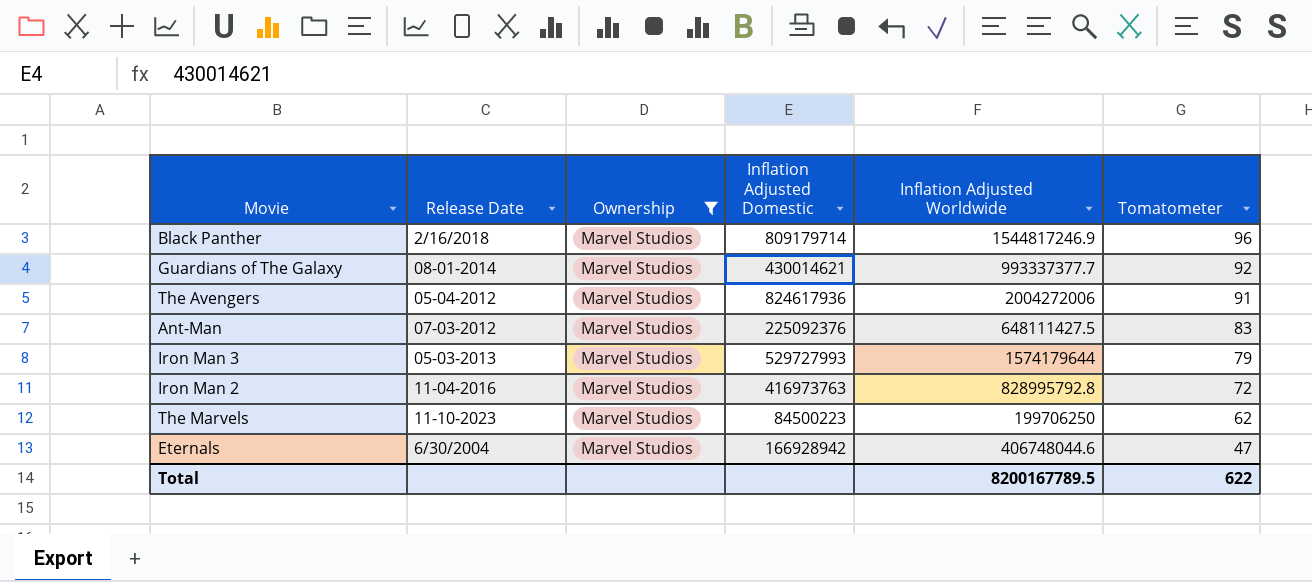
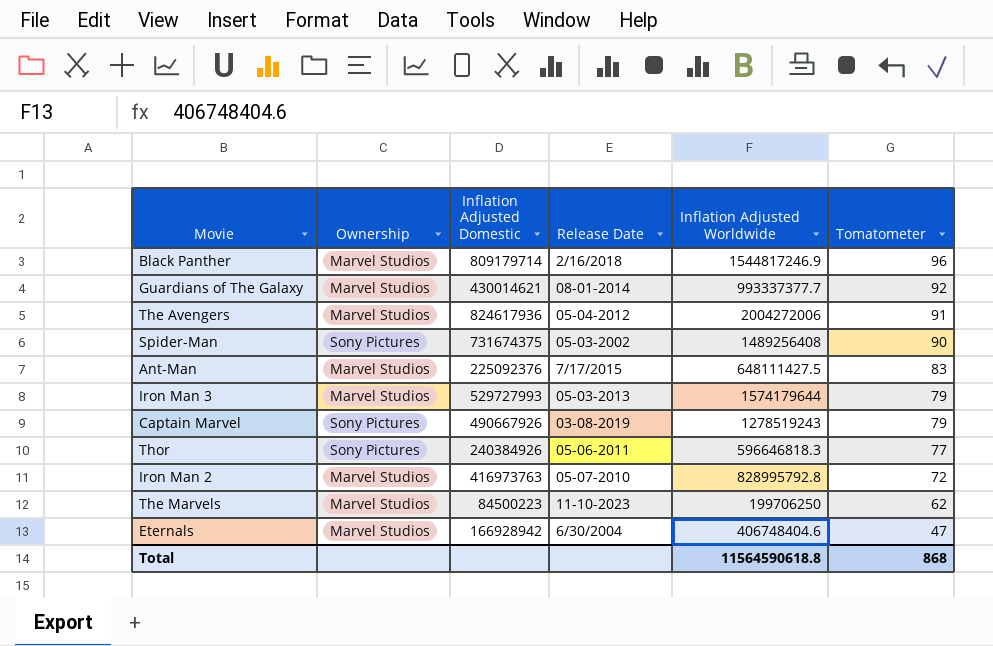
filter: Ownership = Marvel Studios -> none
column Release Date | position: 2 -> 4
Ant-Man | Release Date: 07-03-2012 -> 7/17/2015
Iron Man 2 | Release Date: 11-04-2016 -> 05-07-2010
Eternals | Inflation Adjusted Worldwide: 406748044.6 -> 406748404.6
Total | Inflation Adjusted Worldwide: 8200167789.5 -> 11564590618.8
Total | Tomatometer: 622 -> 868

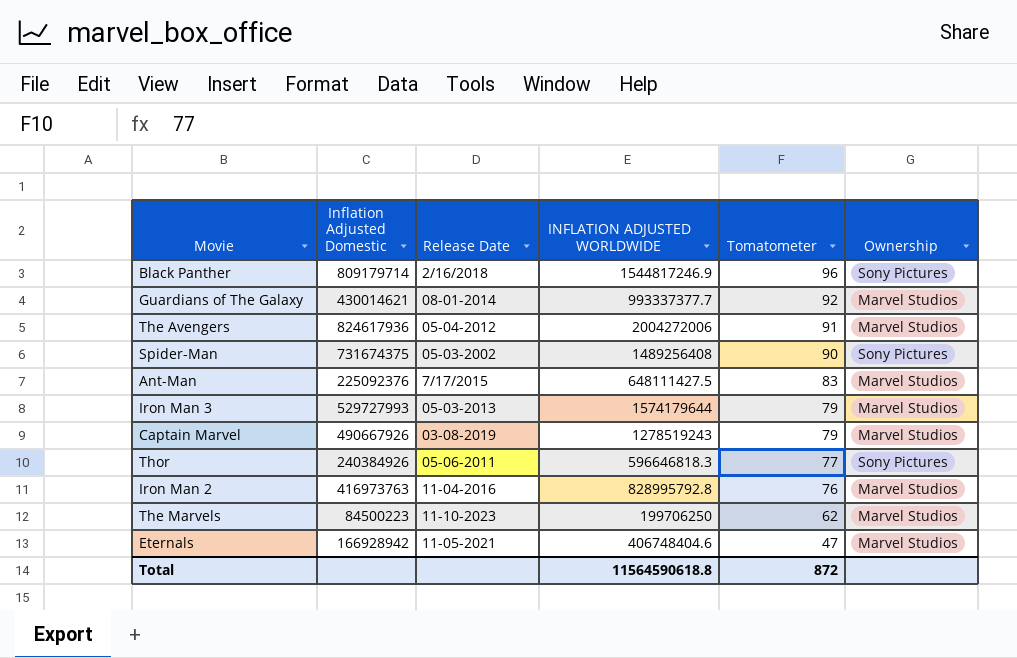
column name: Inflation Adjusted Worldwide -> INFLATION ADJUSTED WORLDWIDE
column Ownership | position: 2 -> 6
Black Panther | Ownership: Marvel Studios -> Sony Pictures
Captain Marvel | Ownership: Sony Pictures -> Marvel Studios
Iron Man 2 | Release Date: 05-07-2010 -> 11-04-2016
Iron Man 2 | Tomatometer: 72 -> 76
Eternals | Release Date: 6/30/2004 -> 11-05-2021
Total | Tomatometer: 868 -> 872

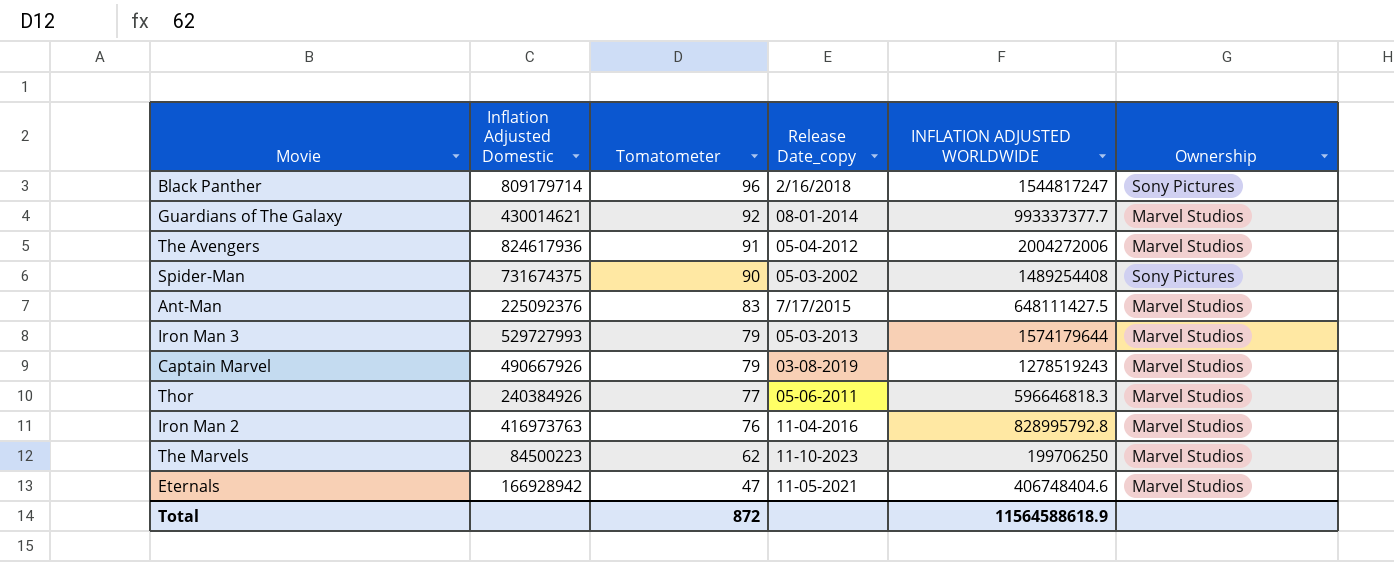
column Tomatometer | position: 5 -> 3
column name: Release Date -> Release Date_copy
Black Panther | INFLATION ADJUSTED WORLDWIDE: 1544817246.9 -> 1544817247
Spider-Man | INFLATION ADJUSTED WORLDWIDE: 1489256408 -> 1489254408
Thor | Ownership: Sony Pictures -> Marvel Studios
Total | INFLATION ADJUSTED WORLDWIDE: 11564590618.8 -> 11564588618.9

